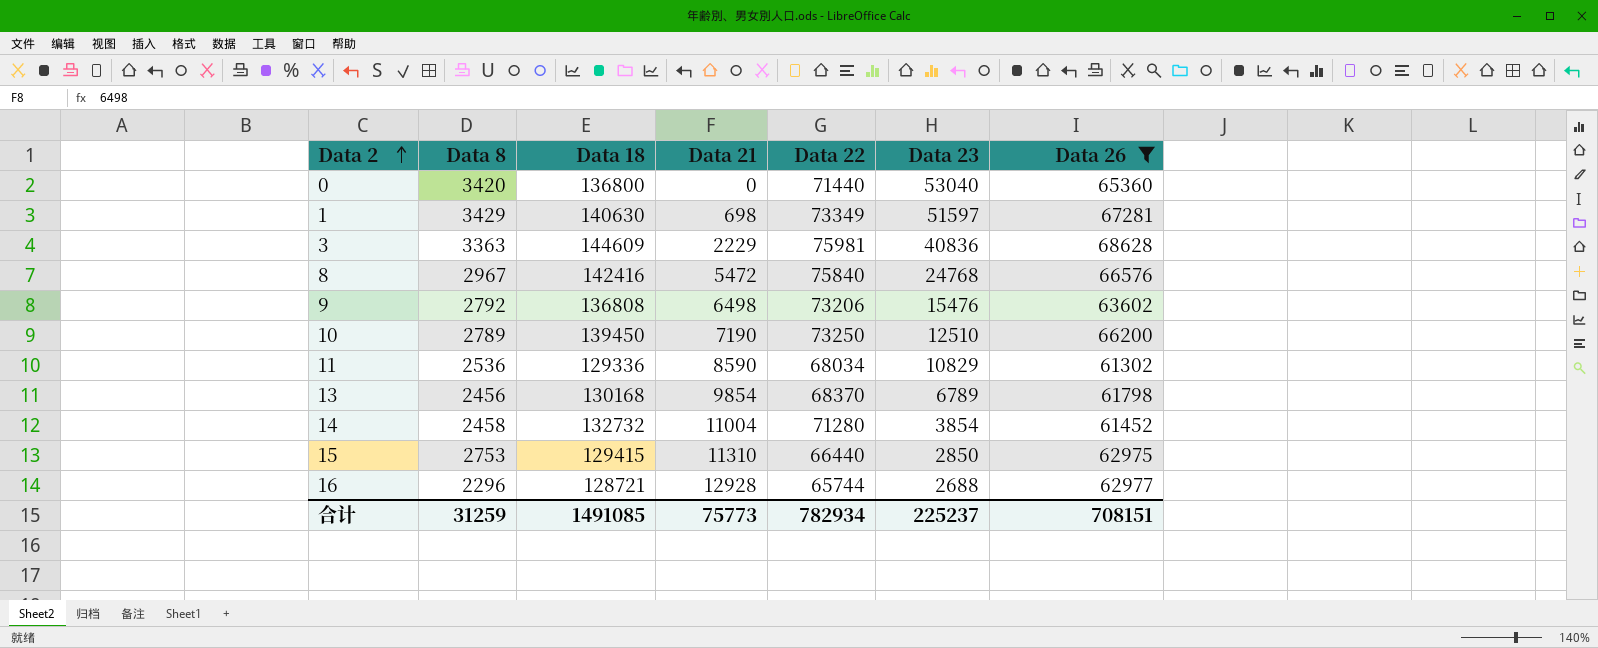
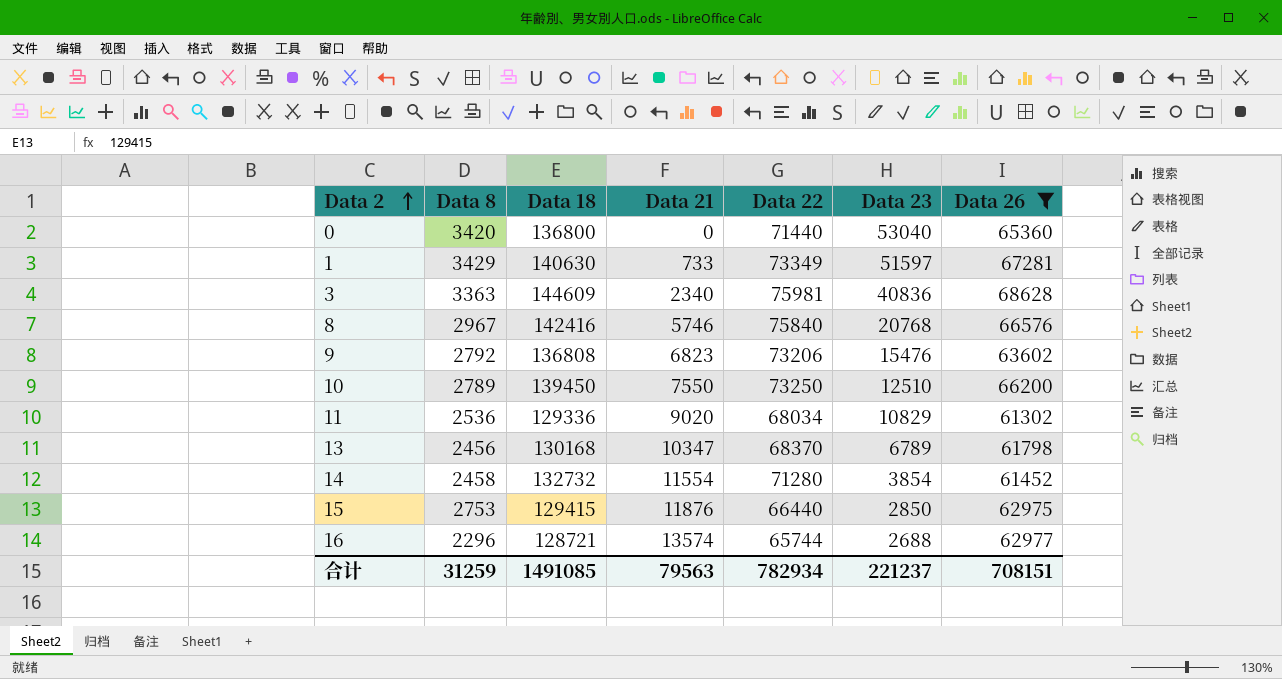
1 | Data 21: 698 -> 733
3 | Data 21: 2229 -> 2340
8 | Data 21: 5472 -> 5746
8 | Data 23: 24768 -> 20768
9 | Data 21: 6498 -> 6823
10 | Data 21: 7190 -> 7550
11 | Data 21: 8590 -> 9020
13 | Data 21: 9854 -> 10347
14 | Data 21: 11004 -> 11554
15 | Data 21: 11310 -> 11876
16 | Data 21: 12928 -> 13574
合计 | Data 21: 75773 -> 79563
合计 | Data 23: 225237 -> 221237

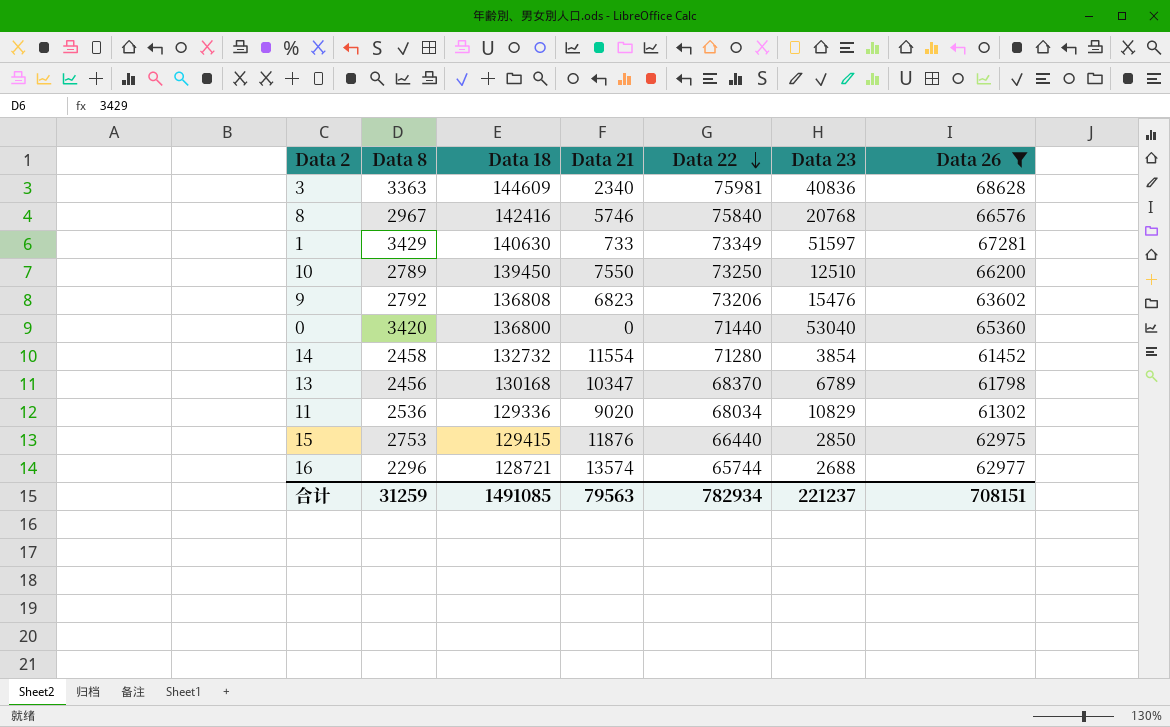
row order: Data 2 ascending -> Data 22 descending

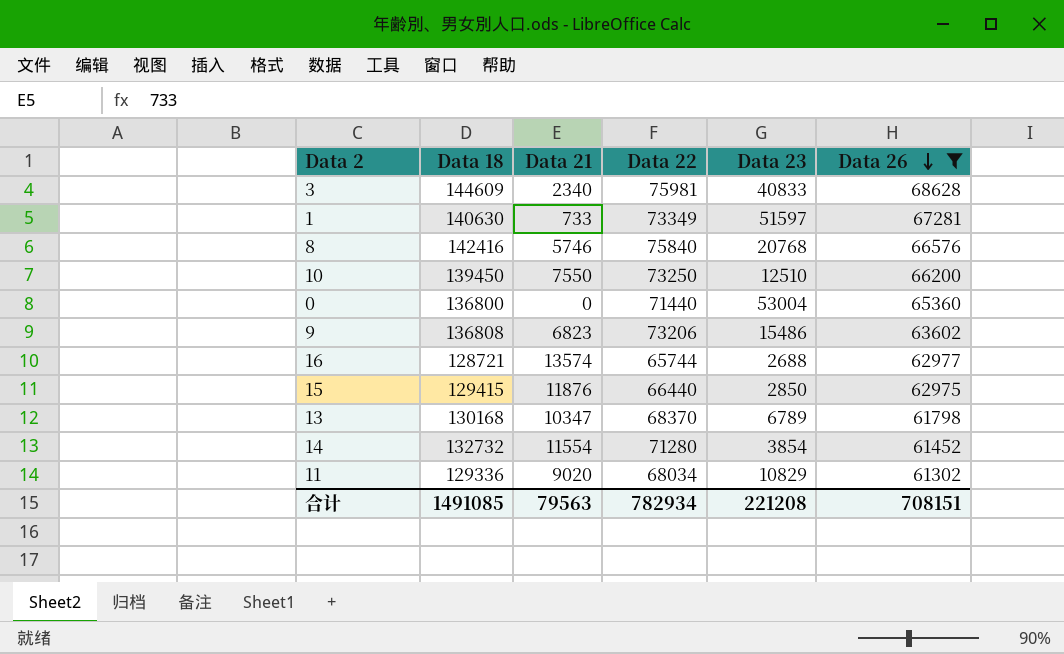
row order: Data 22 descending -> Data 26 descending
column Data 8 | position: 2 -> none
3 | Data 23: 40836 -> 40833
0 | Data 23: 53040 -> 53004
9 | Data 23: 15476 -> 15486
合计 | Data 23: 221237 -> 221208

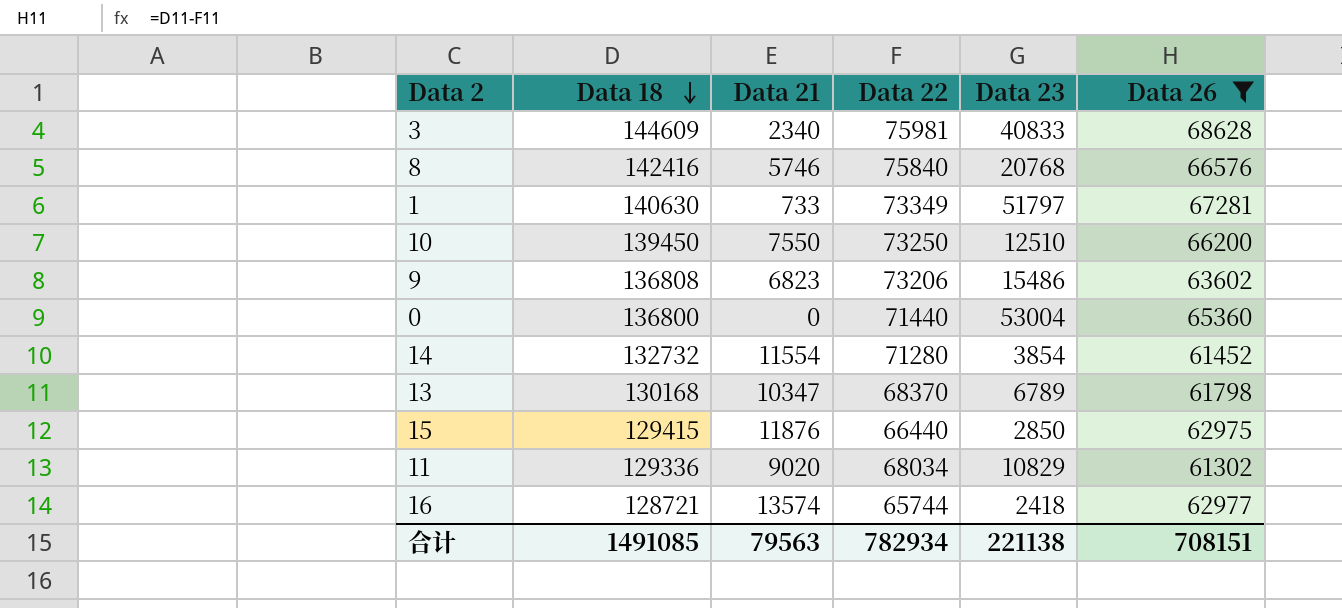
row order: Data 26 descending -> Data 18 descending
1 | Data 23: 51597 -> 51797
16 | Data 23: 2688 -> 2418
合计 | Data 23: 221208 -> 221138

